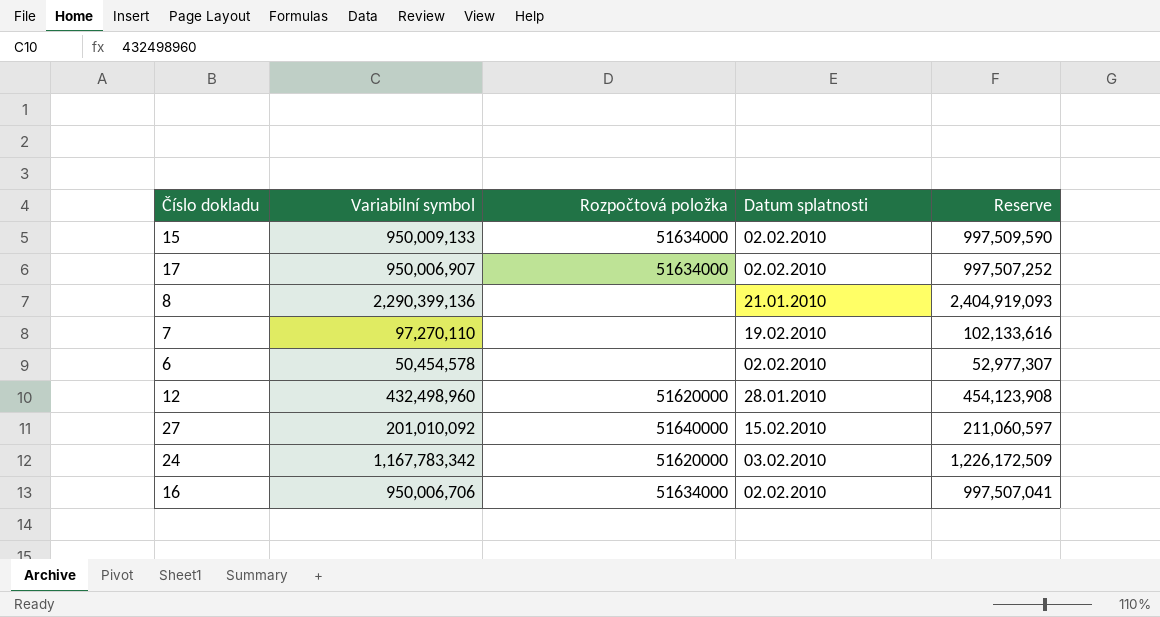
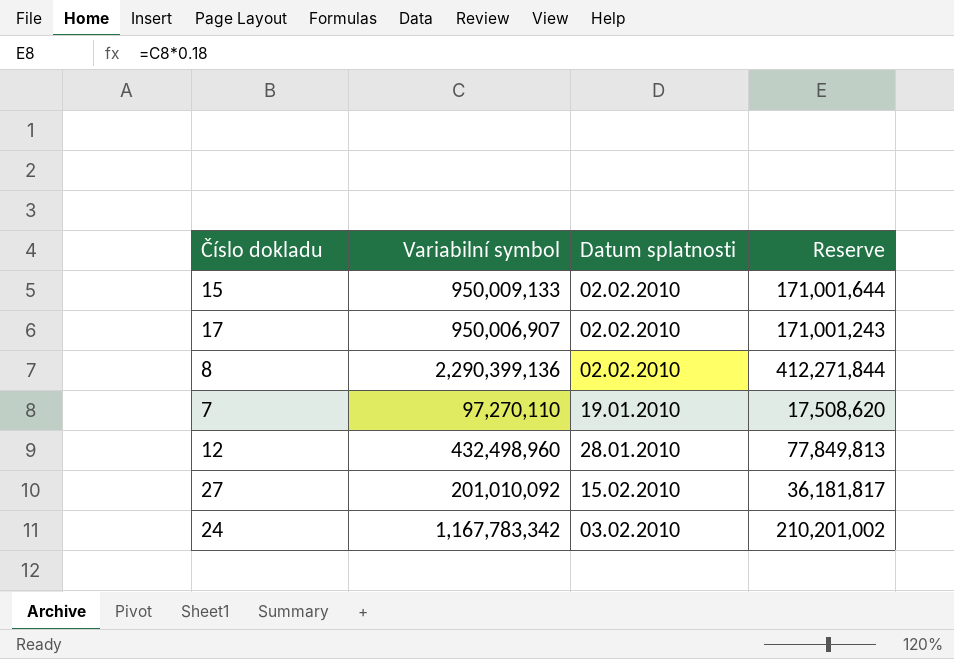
column Rozpočtová položka | position: 3 -> none
column Reserve | formula: [Variabilní symbol] * 1.05 -> [Variabilní symbol] * 0.18
row 6: 50,454,578 | none | 02.02.2010 | 52,977,307 -> none
row 16: 950,006,706 | 51634000 | 02.02.2010 | 997,507,041 -> none
8 | Datum splatnosti: 21.01.2010 -> 02.02.2010
7 | Datum splatnosti: 19.02.2010 -> 19.01.2010

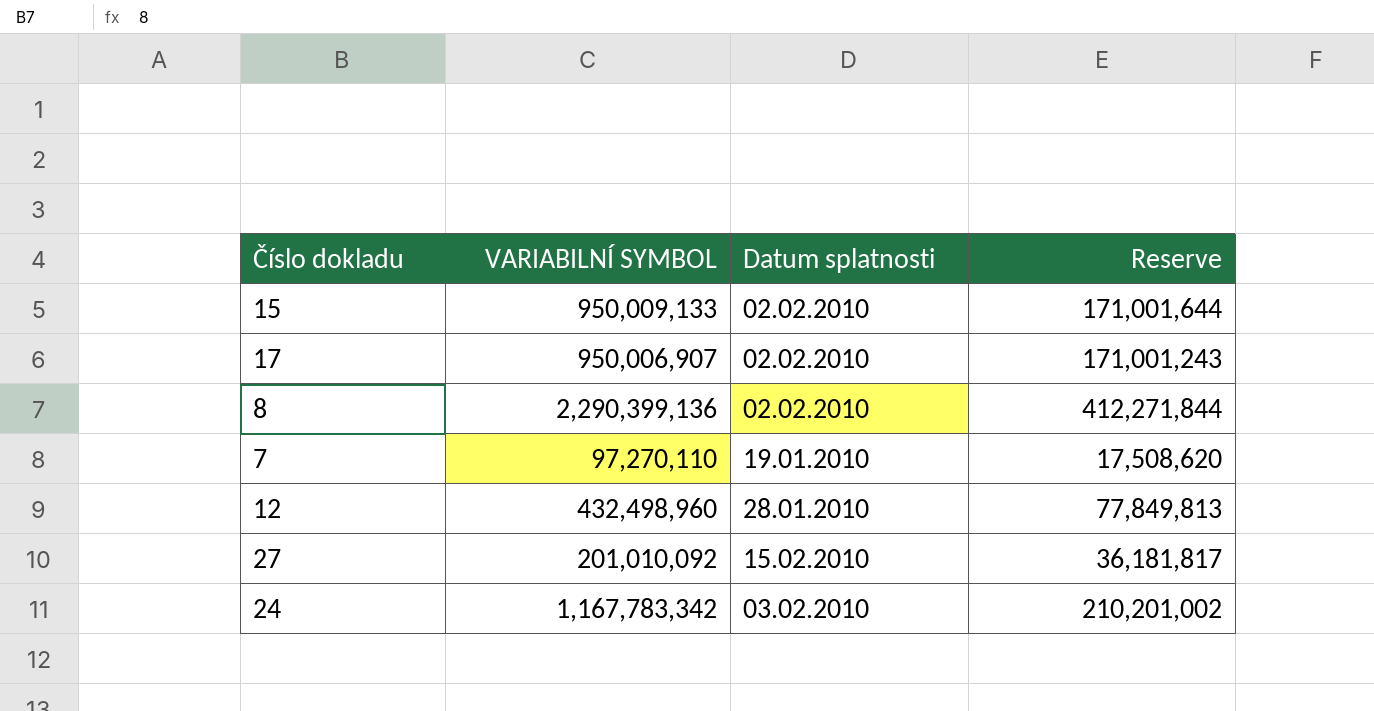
column name: Variabilní symbol -> VARIABILNÍ SYMBOL

